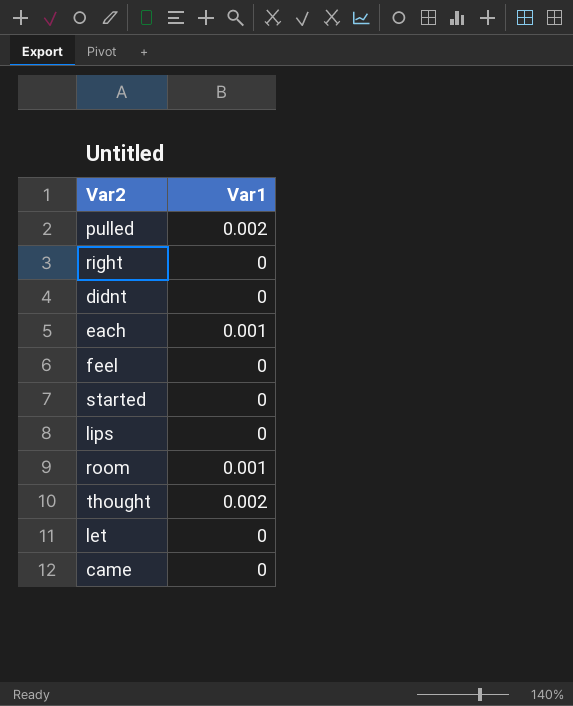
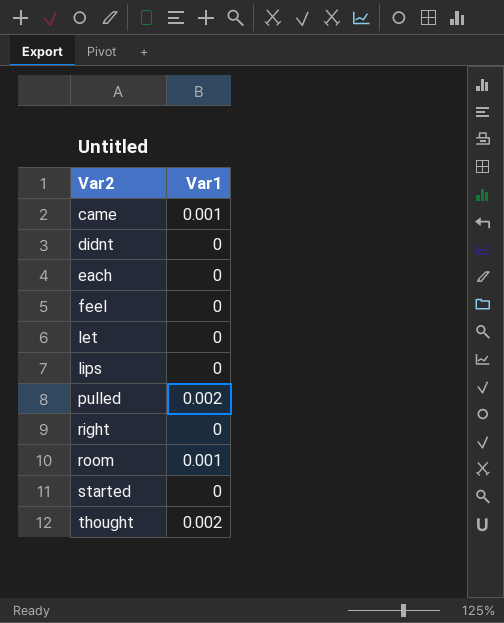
row order: none -> Var2 ascending
came | Var1: 0 -> 0.001
each | Var1: 0.001 -> 0

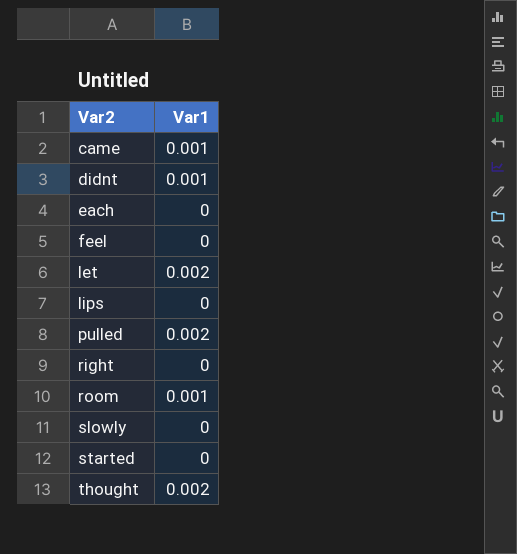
didnt | Var1: 0 -> 0.001
let | Var1: 0 -> 0.002
row slowly: none -> 0

